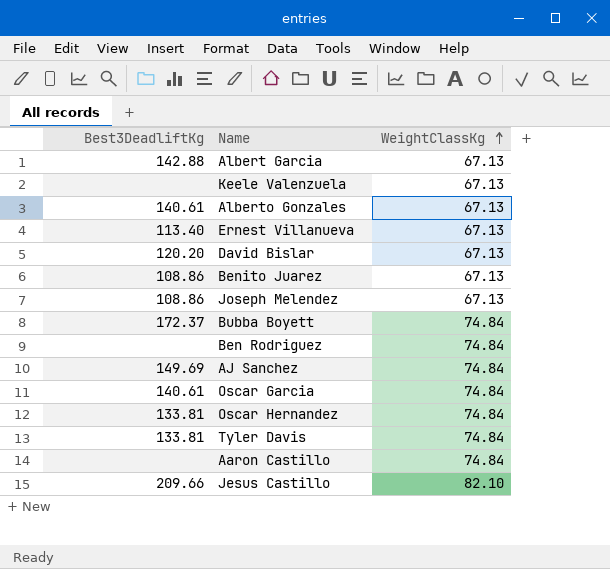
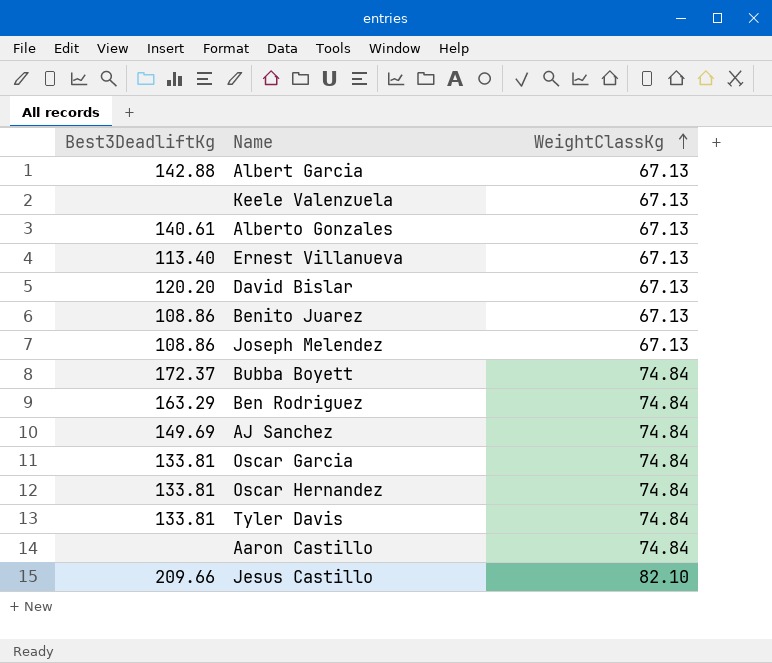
Ben Rodriguez | Best3DeadliftKg: none -> 163.29
Oscar Garcia | Best3DeadliftKg: 140.61 -> 133.81

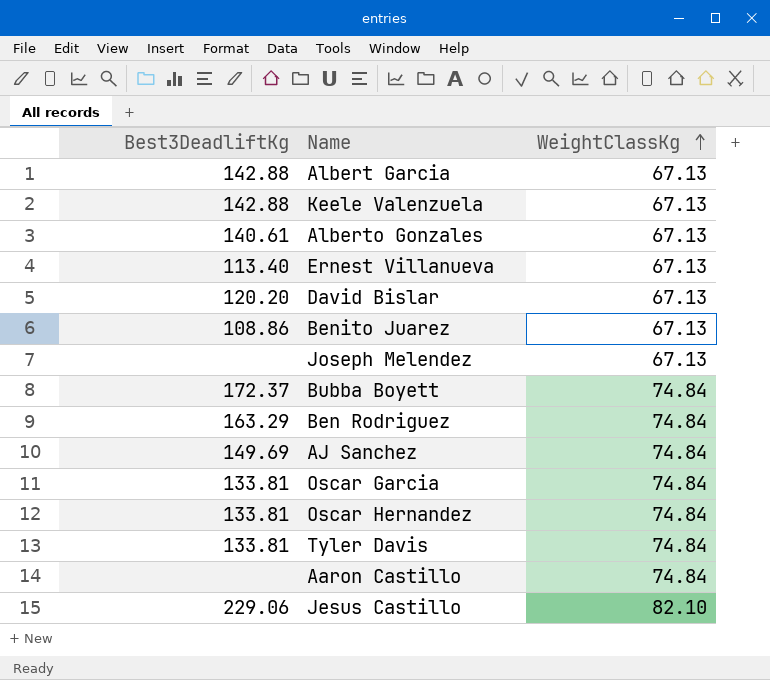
Keele Valenzuela | Best3DeadliftKg: none -> 142.88
Joseph Melendez | Best3DeadliftKg: 108.86 -> none
Jesus Castillo | Best3DeadliftKg: 209.66 -> 229.06

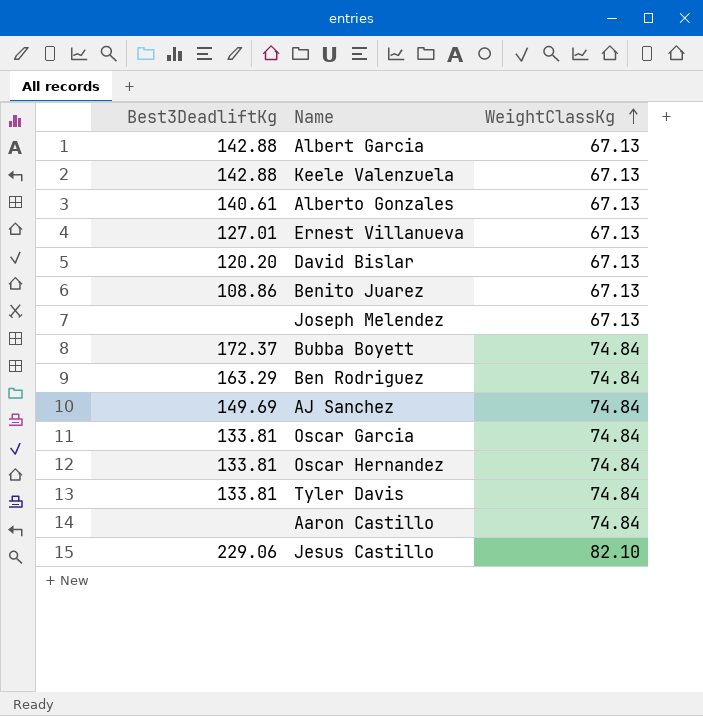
Ernest Villanueva | Best3DeadliftKg: 113.40 -> 127.01

